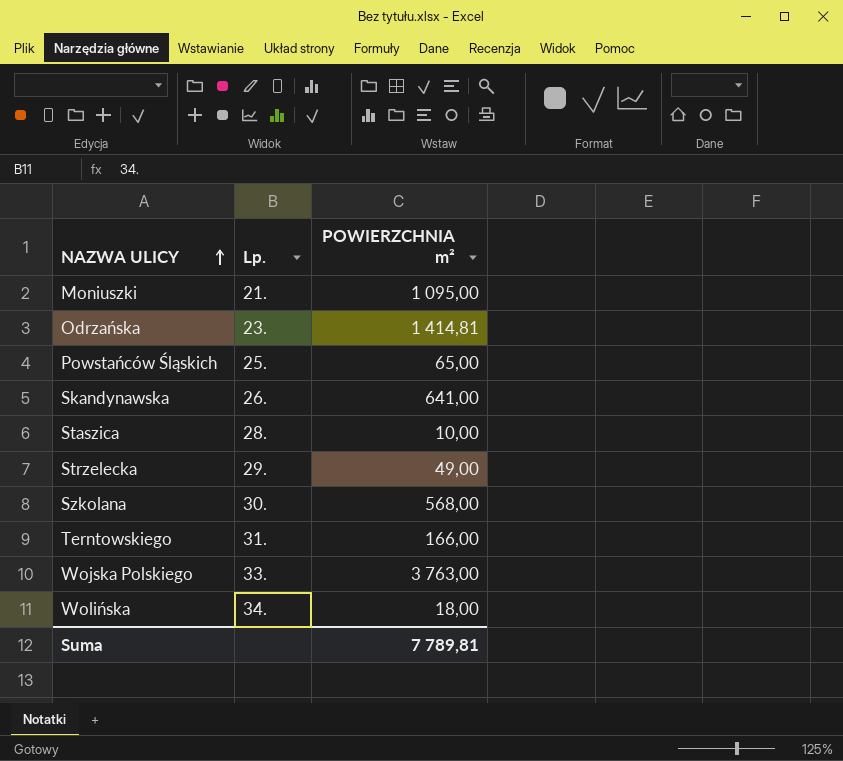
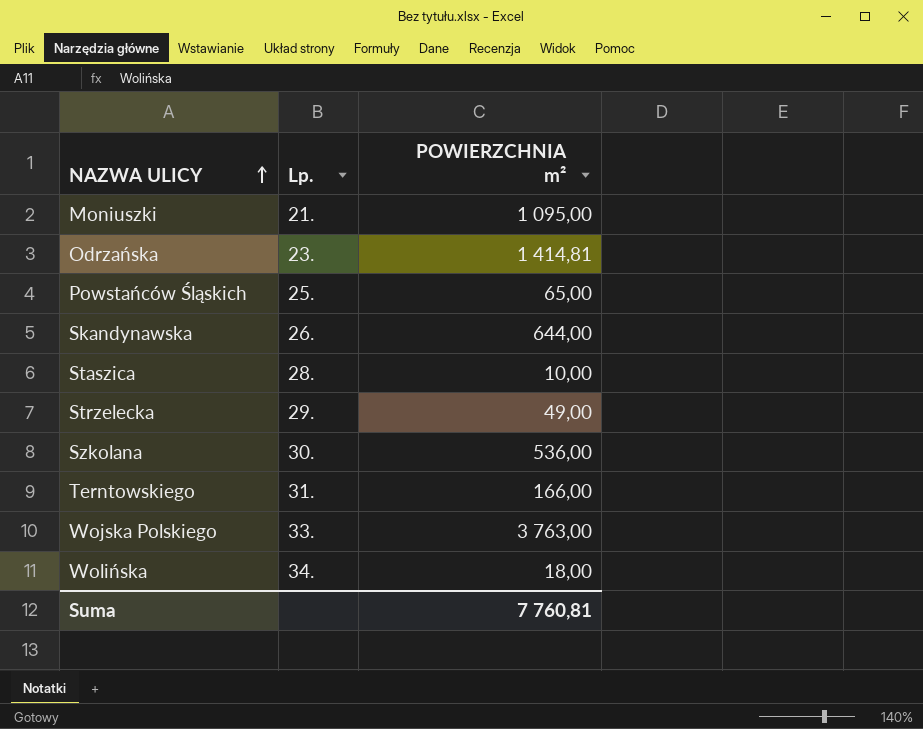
Skandynawska | POWIERZCHNIA m²: 641,00 -> 644,00
Szkolana | POWIERZCHNIA m²: 568,00 -> 536,00
Suma | POWIERZCHNIA m²: 7 789,81 -> 7 760,81

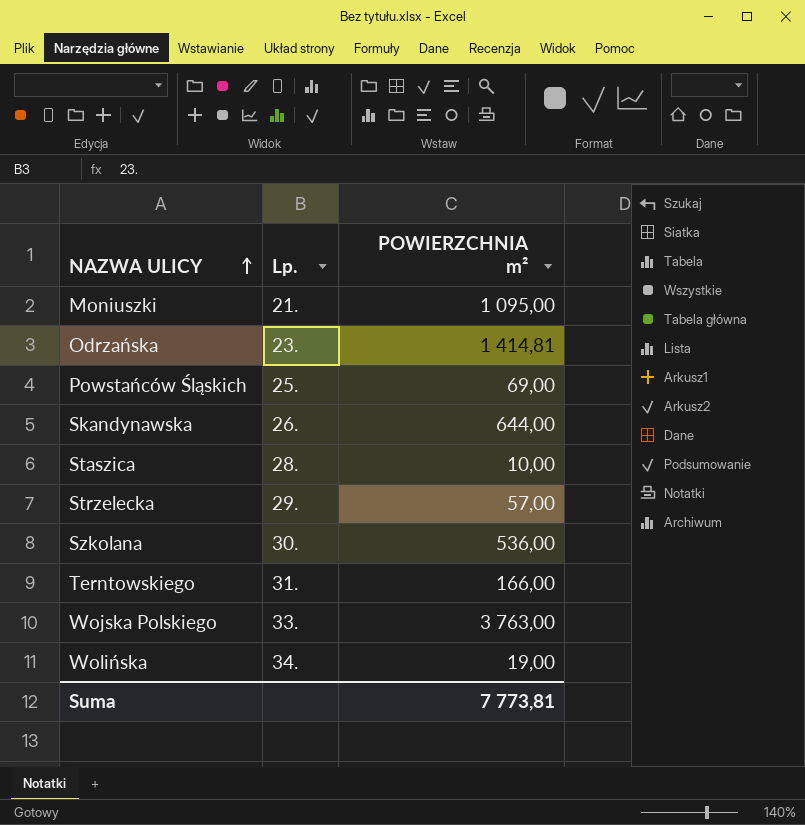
Powstańców Śląskich | POWIERZCHNIA m²: 65,00 -> 69,00
Strzelecka | POWIERZCHNIA m²: 49,00 -> 57,00
Wolińska | POWIERZCHNIA m²: 18,00 -> 19,00
Suma | POWIERZCHNIA m²: 7 760,81 -> 7 773,81

